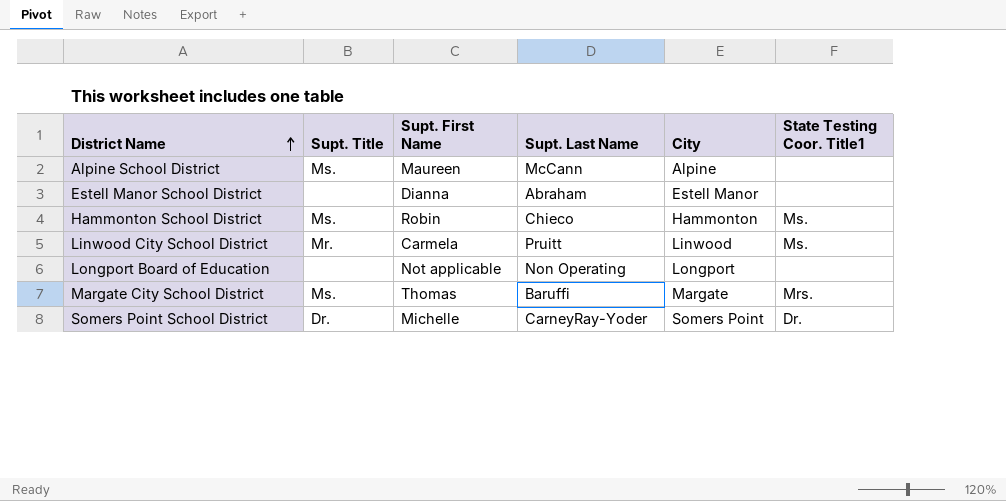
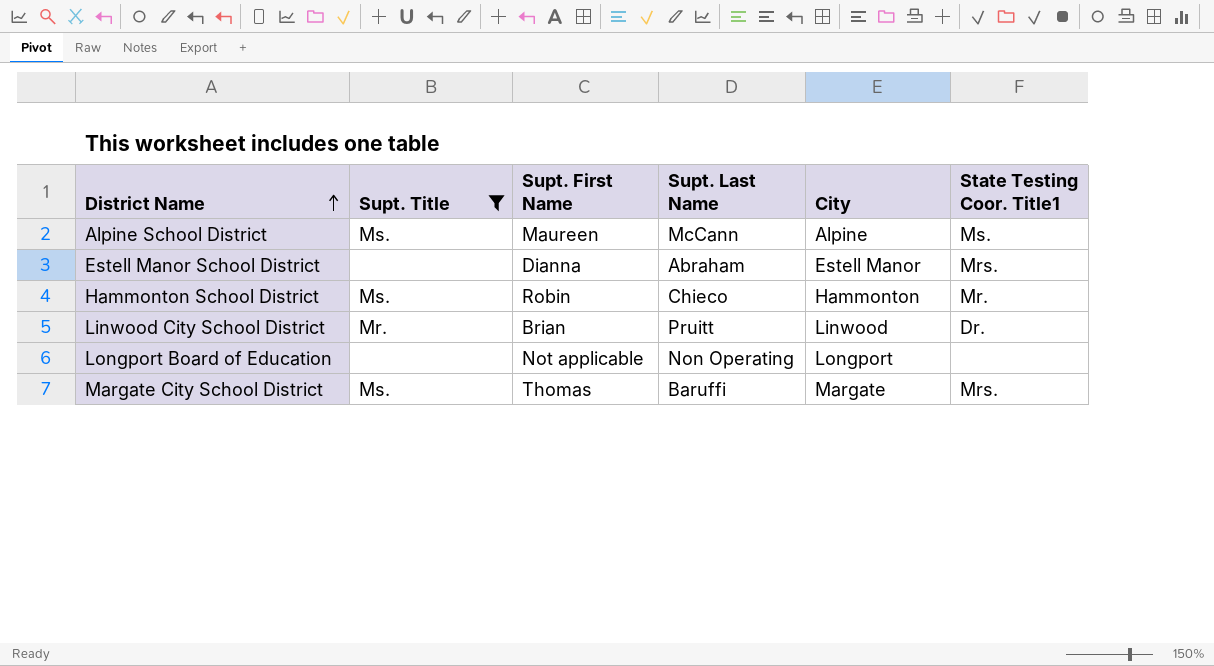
filter: none -> Supt. Title != Dr.
Alpine School District | State Testing Coor. Title1: none -> Ms.
Estell Manor School District | State Testing Coor. Title1: none -> Mrs.
Hammonton School District | State Testing Coor. Title1: Ms. -> Mr.
Linwood City School District | Supt. First Name: Carmela -> Brian
Linwood City School District | State Testing Coor. Title1: Ms. -> Dr.

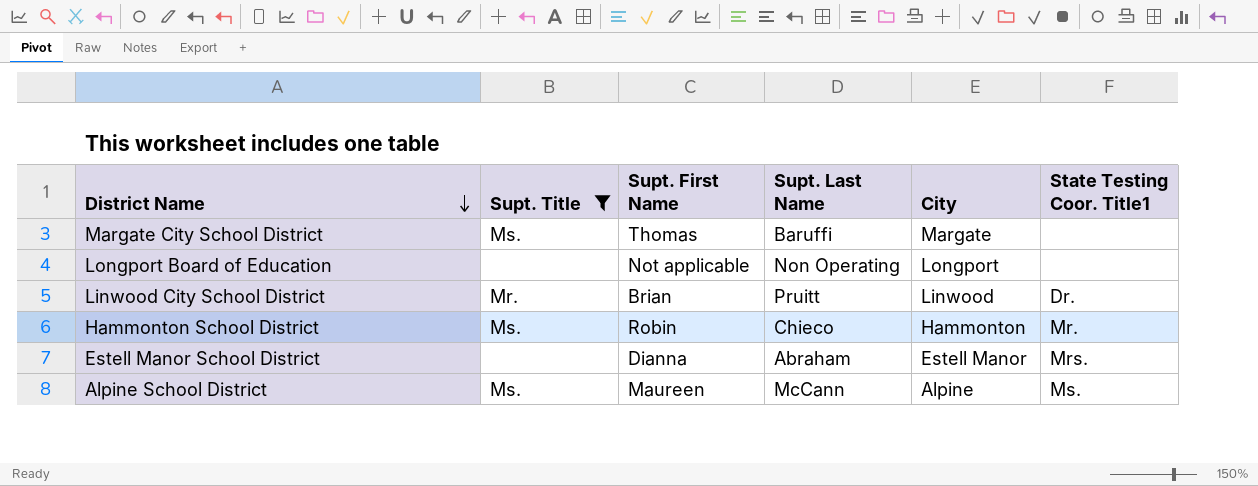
row order: District Name ascending -> District Name descending
Margate City School District | State Testing Coor. Title1: Mrs. -> none

